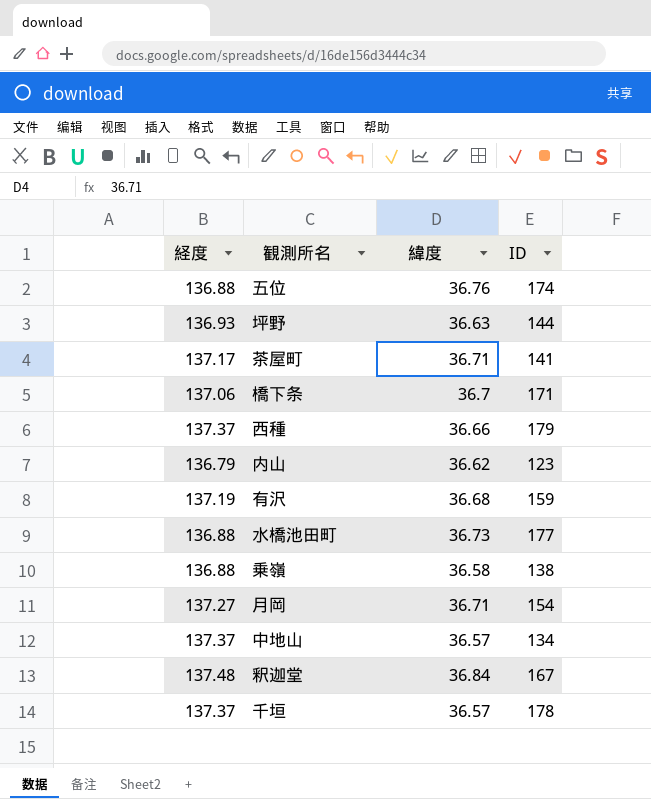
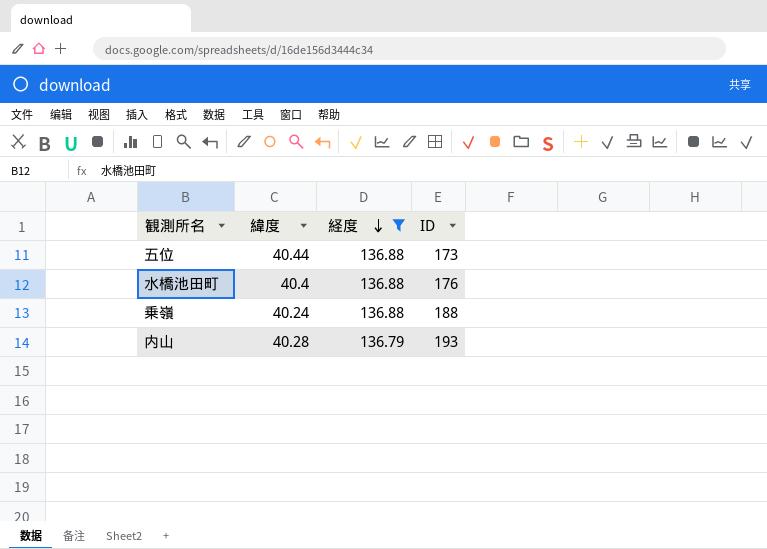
filter: none -> 経度 <= 136.88
row order: none -> 経度 descending
column 経度 | position: 1 -> 3
五位 | 緯度: 36.76 -> 40.44
五位 | ID: 174 -> 173
水橋池田町 | 緯度: 36.73 -> 40.4
水橋池田町 | ID: 177 -> 176
乗嶺 | 緯度: 36.58 -> 40.24
乗嶺 | ID: 138 -> 188
内山 | 緯度: 36.62 -> 40.28
内山 | ID: 123 -> 193

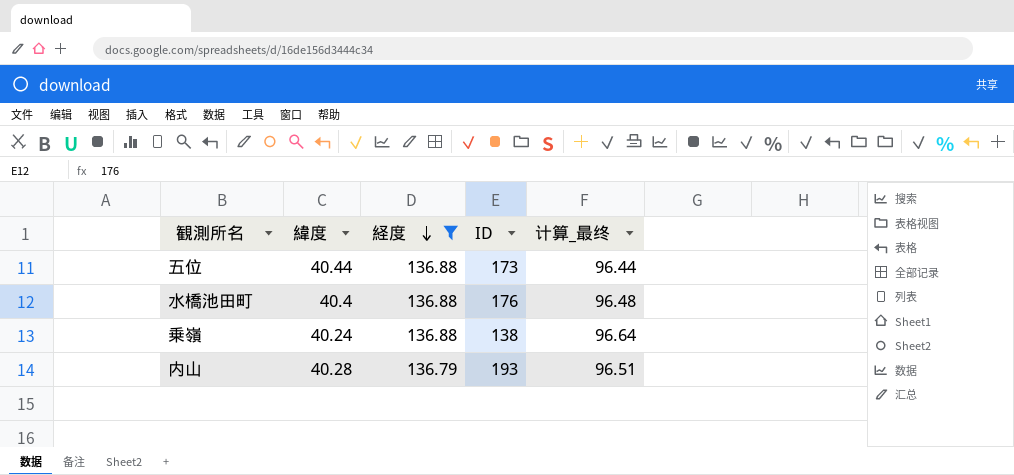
column 计算_最终 | formula: none -> [経度] - [緯度]
乗嶺 | ID: 188 -> 138

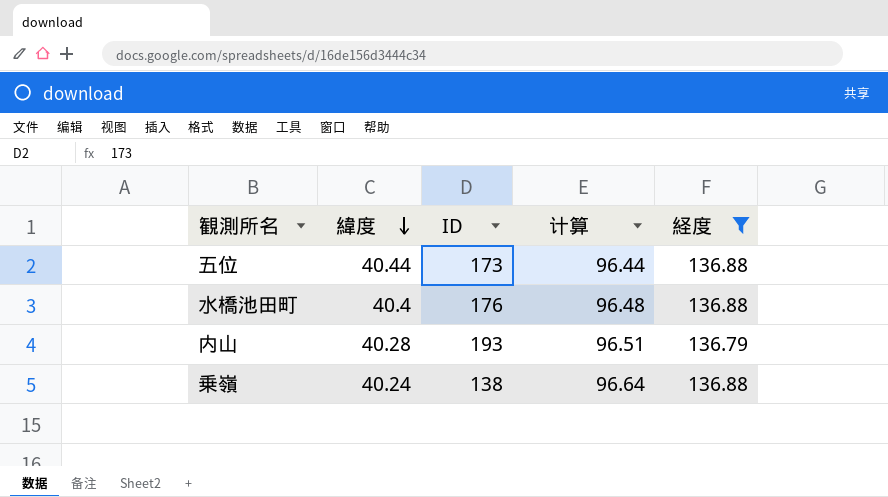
row order: 経度 descending -> 緯度 descending
column name: 计算_最终 -> 计算
column 経度 | position: 3 -> 5

